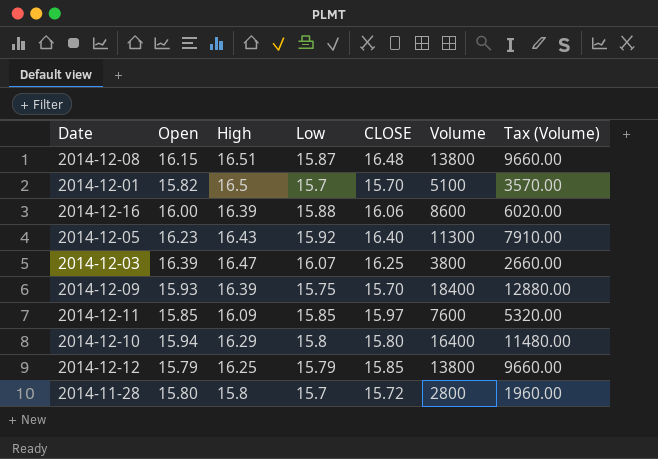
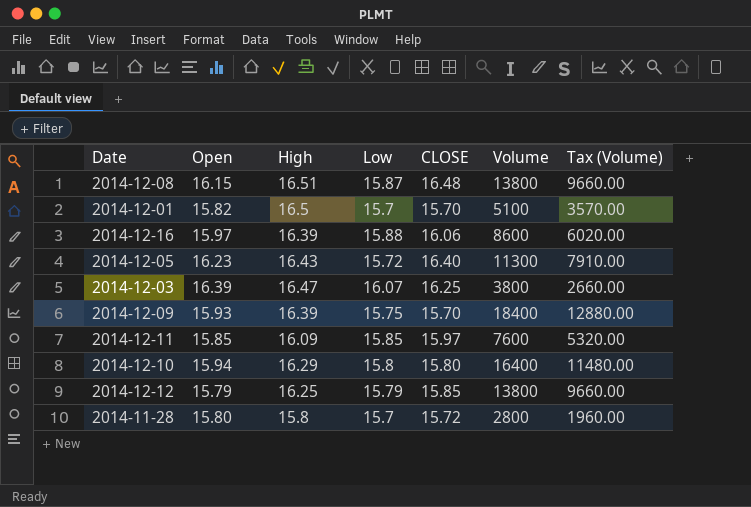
2014-12-16 | Open: 16.00 -> 15.97
2014-12-05 | Low: 15.92 -> 15.72

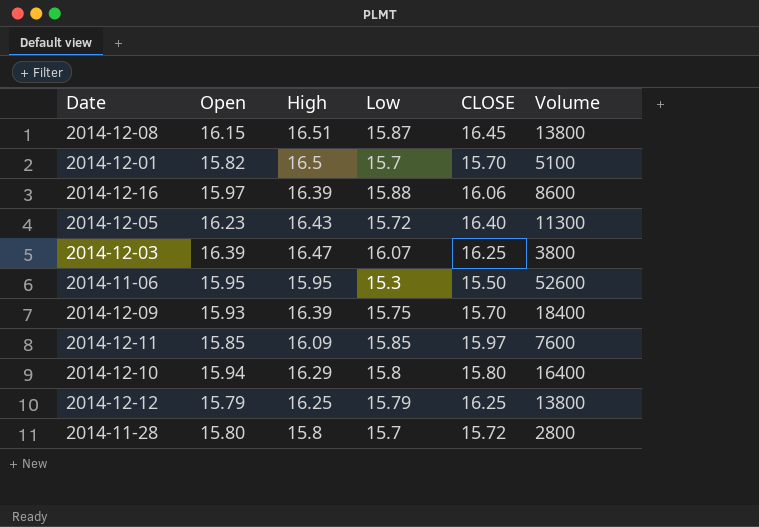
column Tax (Volume) | formula: [Volume] * 0.7 -> none
2014-12-08 | CLOSE: 16.48 -> 16.45
row 2014-11-06: none -> 15.95 | 15.95 | 15.3 | 15.50 | 52600
2014-12-12 | CLOSE: 15.85 -> 16.25

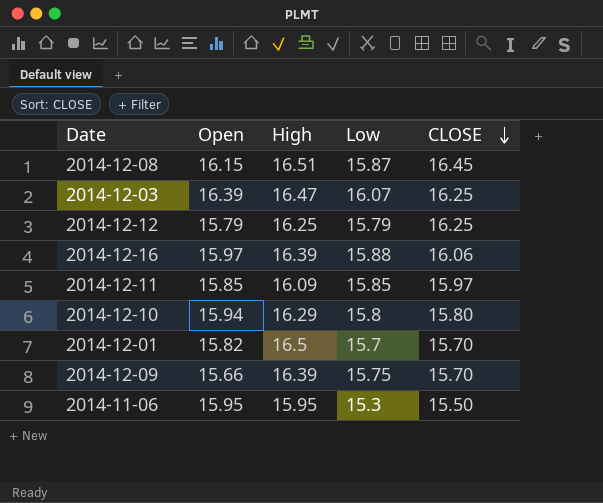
row order: none -> CLOSE descending
column Volume | position: 6 -> none
row 2014-12-05: 16.23 | 16.43 | 15.72 | 16.40 | 11300 -> none
row 2014-11-28: 15.80 | 15.8 | 15.7 | 15.72 | 2800 -> none
2014-12-09 | Open: 15.93 -> 15.66

